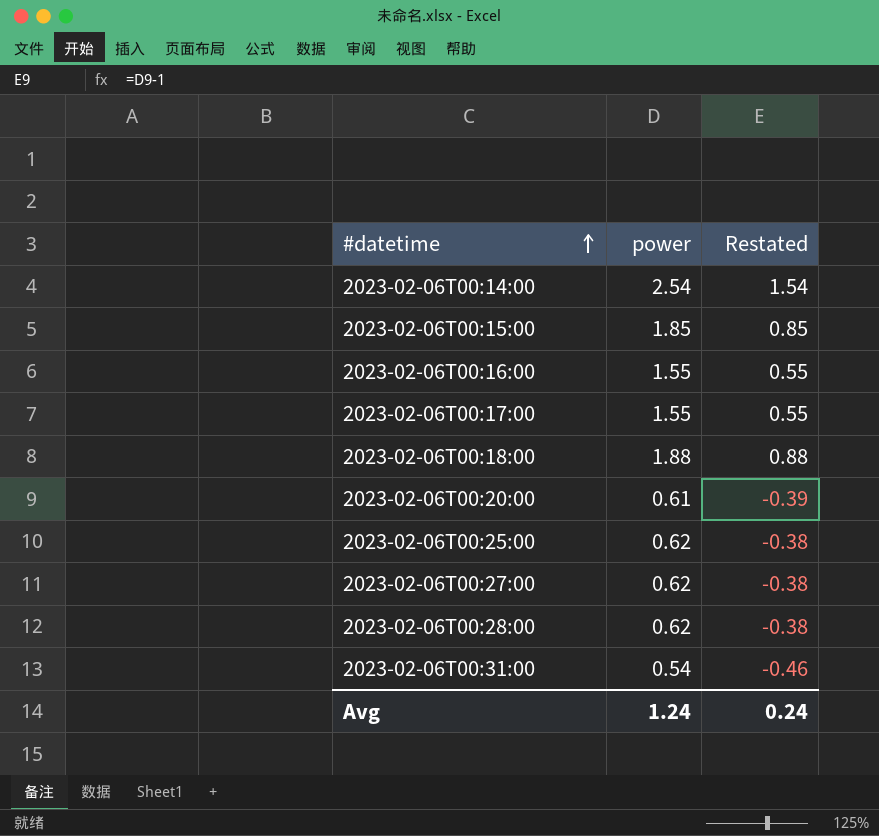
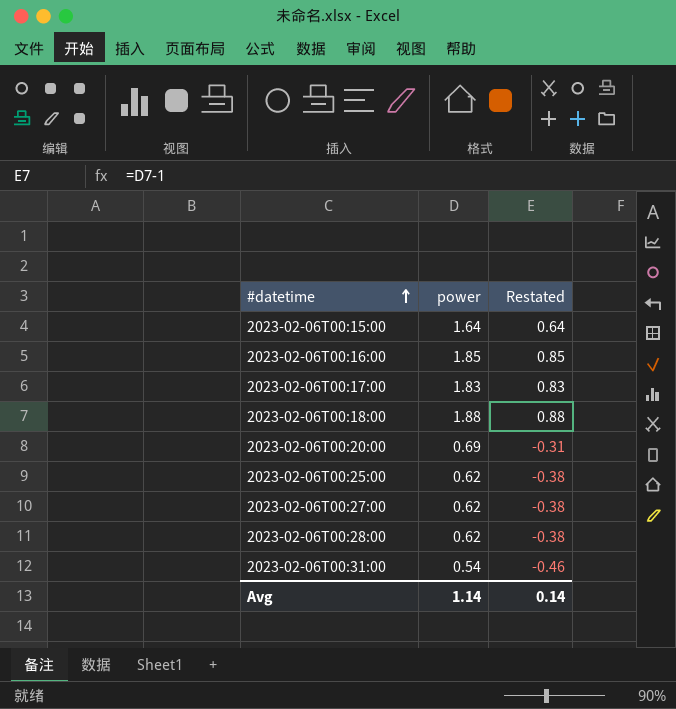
row 2023-02-06T00:14:00: 2.54 | 1.54 -> none
2023-02-06T00:15:00 | power: 1.85 -> 1.64
2023-02-06T00:15:00 | Restated: 0.85 -> 0.64
2023-02-06T00:16:00 | power: 1.55 -> 1.85
2023-02-06T00:16:00 | Restated: 0.55 -> 0.85
2023-02-06T00:17:00 | power: 1.55 -> 1.83
2023-02-06T00:17:00 | Restated: 0.55 -> 0.83
2023-02-06T00:20:00 | power: 0.61 -> 0.69
2023-02-06T00:20:00 | Restated: -0.39 -> -0.31
Avg | power: 1.24 -> 1.14
Avg | Restated: 0.24 -> 0.14

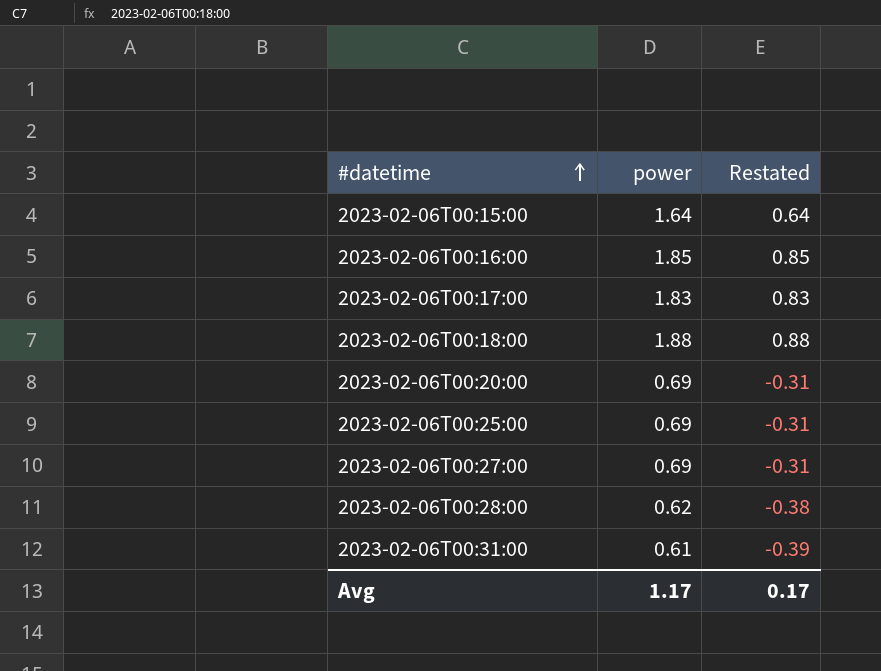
2023-02-06T00:25:00 | power: 0.62 -> 0.69
2023-02-06T00:25:00 | Restated: -0.38 -> -0.31
2023-02-06T00:27:00 | power: 0.62 -> 0.69
2023-02-06T00:27:00 | Restated: -0.38 -> -0.31
2023-02-06T00:31:00 | power: 0.54 -> 0.61
2023-02-06T00:31:00 | Restated: -0.46 -> -0.39
Avg | power: 1.14 -> 1.17
Avg | Restated: 0.14 -> 0.17

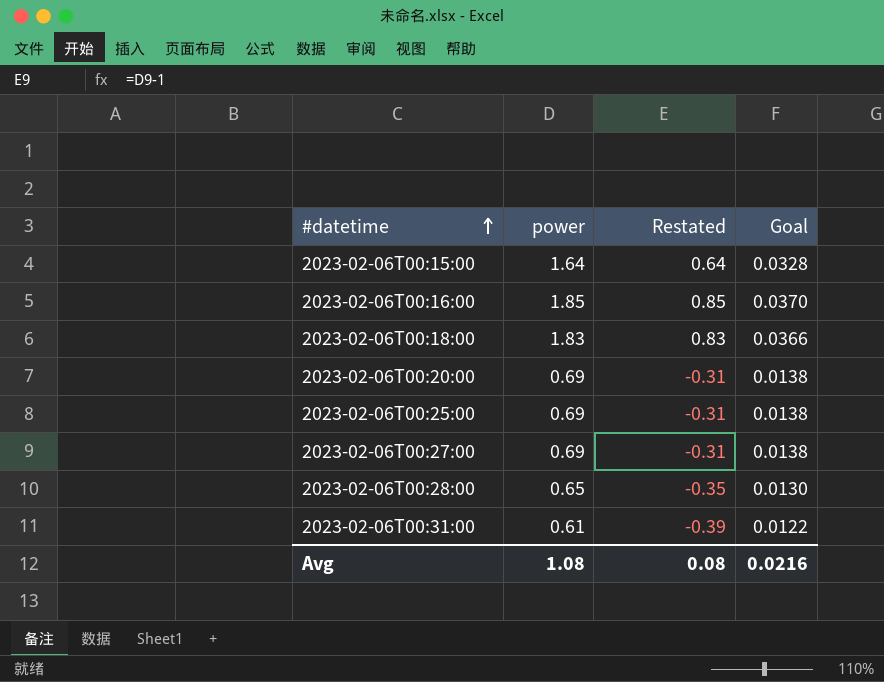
column Goal | formula: none -> [power] * 0.02
row 2023-02-06T00:17:00: 1.83 | 0.83 -> none
2023-02-06T00:18:00 | power: 1.88 -> 1.83
2023-02-06T00:18:00 | Restated: 0.88 -> 0.83
2023-02-06T00:28:00 | power: 0.62 -> 0.65
2023-02-06T00:28:00 | Restated: -0.38 -> -0.35
Avg | power: 1.17 -> 1.08
Avg | Restated: 0.17 -> 0.08

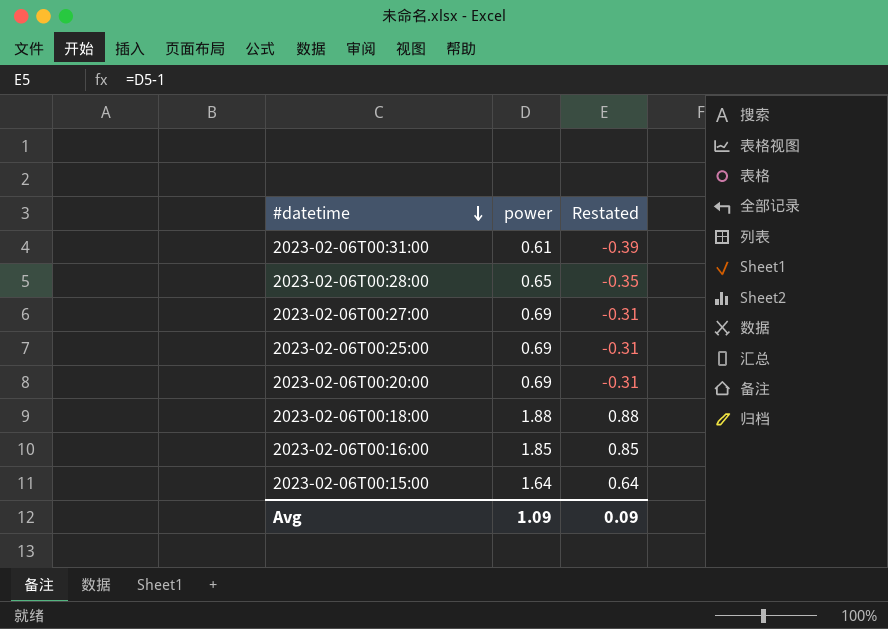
row order: #datetime ascending -> #datetime descending
column Goal | formula: [power] * 0.02 -> none
2023-02-06T00:18:00 | power: 1.83 -> 1.88
2023-02-06T00:18:00 | Restated: 0.83 -> 0.88
Avg | power: 1.08 -> 1.09
Avg | Restated: 0.08 -> 0.09

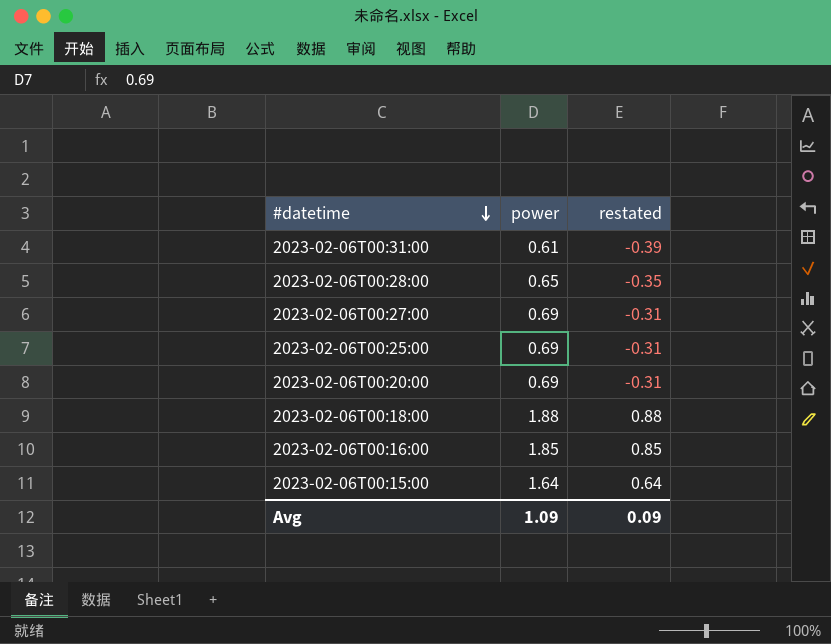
column name: Restated -> restated

